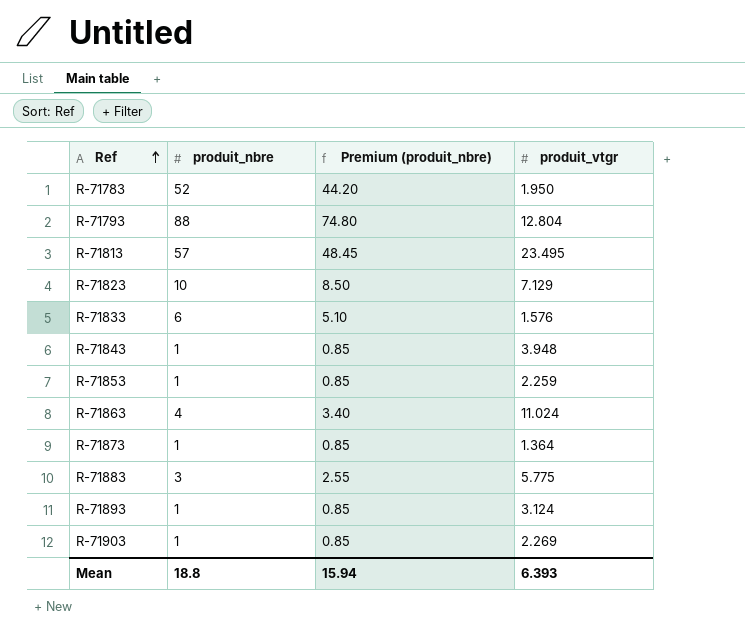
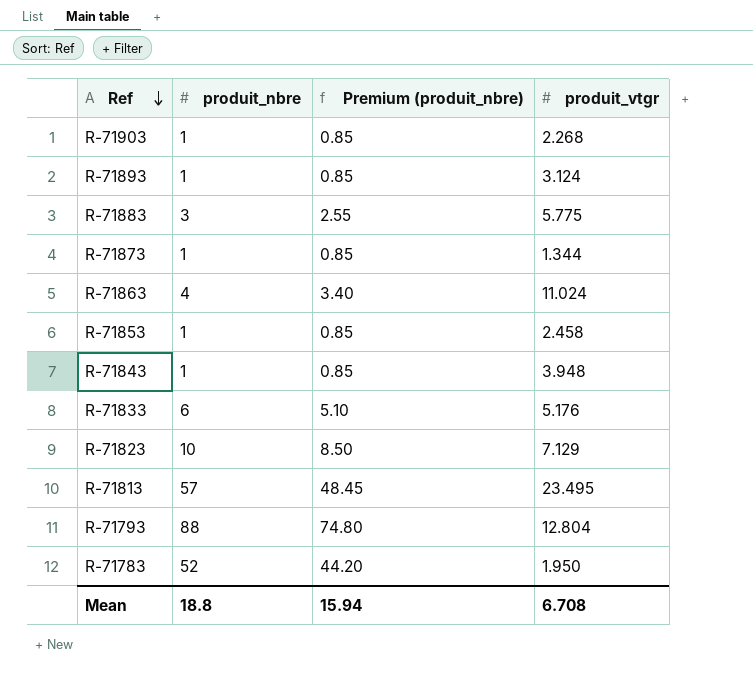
row order: Ref ascending -> Ref descending
R-71903 | produit_vtgr: 2.269 -> 2.268
R-71873 | produit_vtgr: 1.364 -> 1.344
R-71853 | produit_vtgr: 2.259 -> 2.458
R-71833 | produit_vtgr: 1.576 -> 5.176
Mean | produit_vtgr: 6.393 -> 6.708

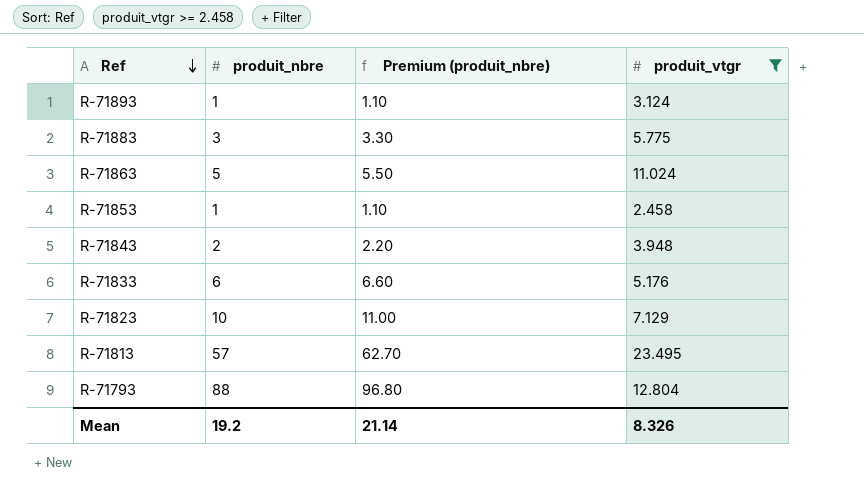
filter: none -> produit_vtgr >= 2.458
column Premium (produit_nbre) | formula: [produit_nbre] * 0.85 -> [produit_nbre] * 1.1
R-71863 | produit_nbre: 4 -> 5
R-71843 | produit_nbre: 1 -> 2
Mean | produit_nbre: 18.8 -> 19.2
Mean | Premium (produit_nbre): 15.94 -> 21.14
Mean | produit_vtgr: 6.708 -> 8.326

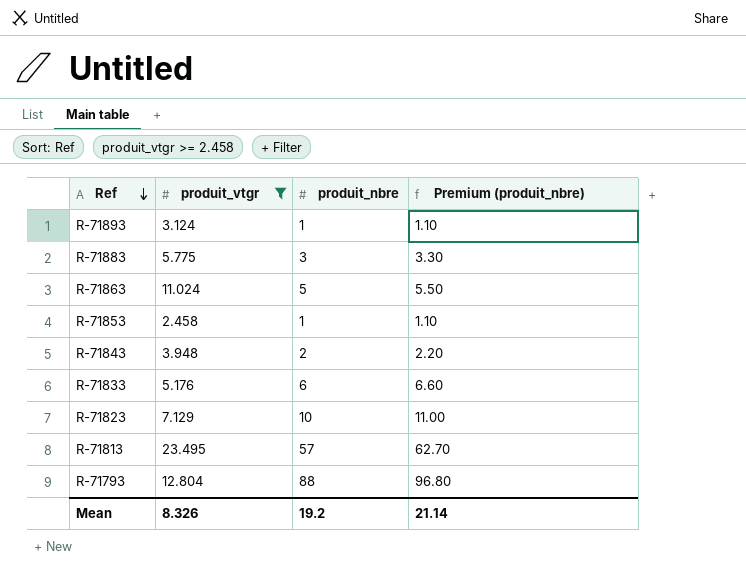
column produit_vtgr | position: 4 -> 2

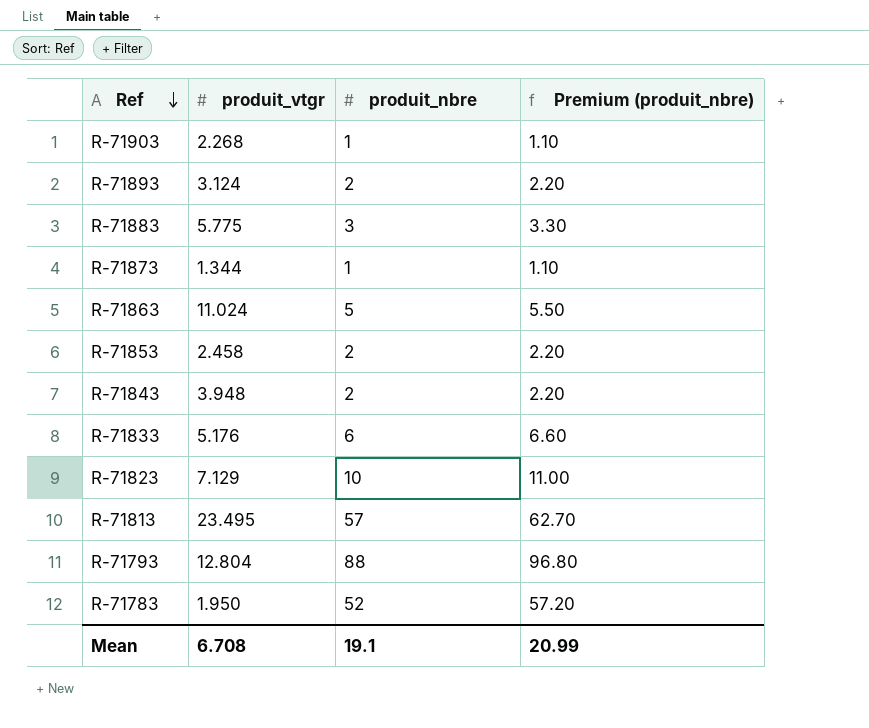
filter: produit_vtgr >= 2.458 -> none
R-71893 | produit_nbre: 1 -> 2
R-71893 | Premium (produit_nbre): 1.10 -> 2.20
R-71853 | produit_nbre: 1 -> 2
R-71853 | Premium (produit_nbre): 1.10 -> 2.20
Mean | produit_vtgr: 8.326 -> 6.708
Mean | produit_nbre: 19.2 -> 19.1
Mean | Premium (produit_nbre): 21.14 -> 20.99

